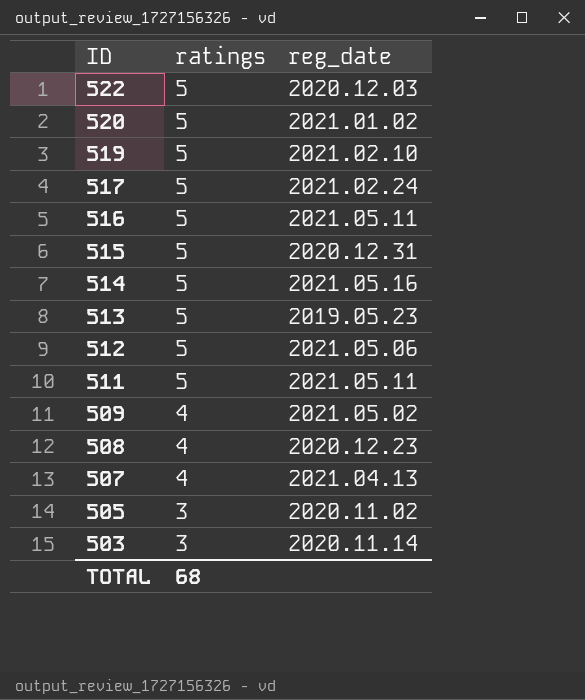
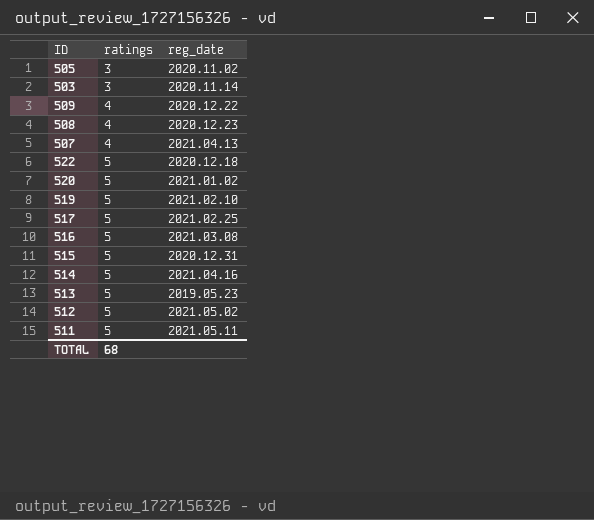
row order: ID descending -> ratings ascending
509 | reg_date: 2021.05.02 -> 2020.12.22
522 | reg_date: 2020.12.03 -> 2020.12.18
517 | reg_date: 2021.02.24 -> 2021.02.25
516 | reg_date: 2021.05.11 -> 2021.03.08
514 | reg_date: 2021.05.16 -> 2021.04.16
512 | reg_date: 2021.05.06 -> 2021.05.02

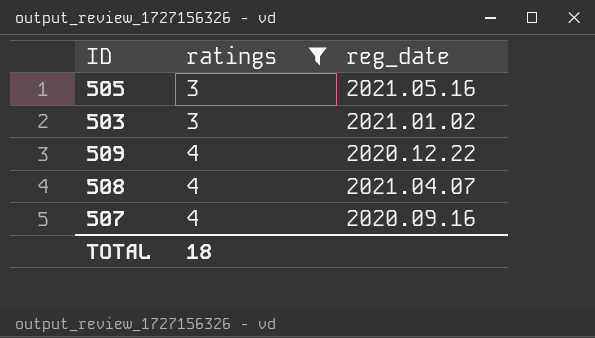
filter: none -> ratings != 5
505 | reg_date: 2020.11.02 -> 2021.05.16
503 | reg_date: 2020.11.14 -> 2021.01.02
508 | reg_date: 2020.12.23 -> 2021.04.07
507 | reg_date: 2021.04.13 -> 2020.09.16
TOTAL | ratings: 68 -> 18

